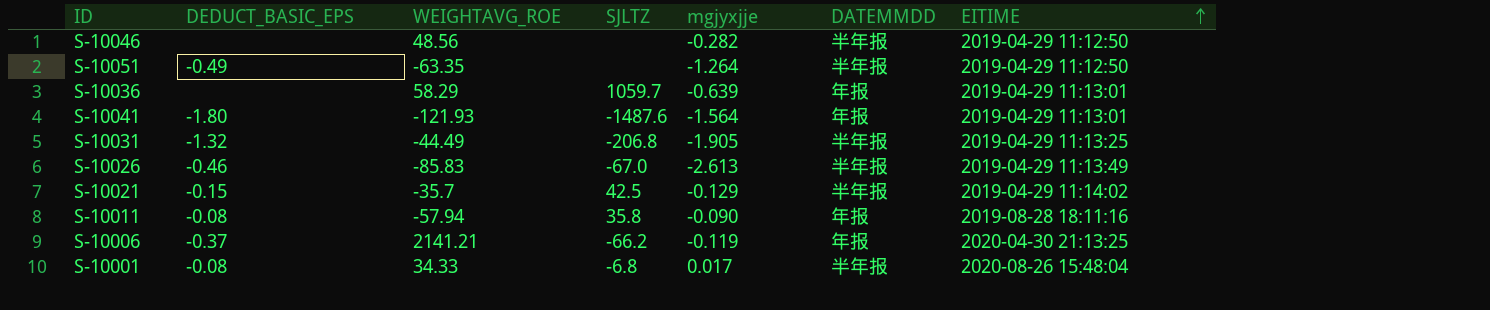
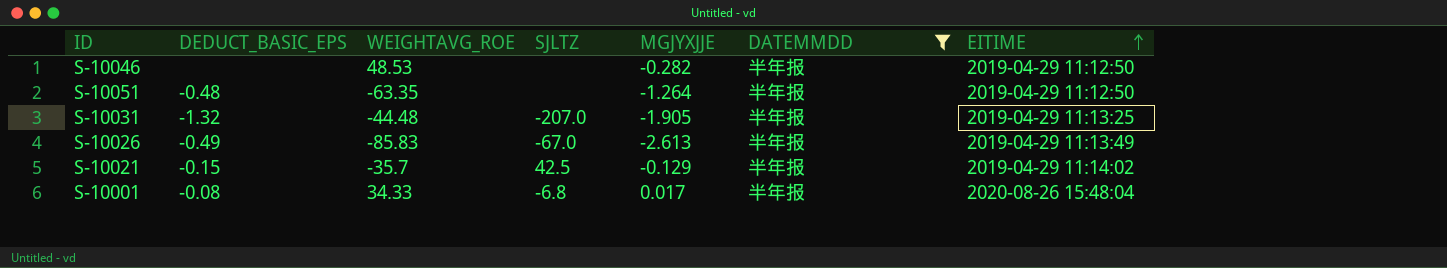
filter: none -> DATEMMDD = 半年报
column name: mgjyxjje -> MGJYXJJE
S-10046 | WEIGHTAVG_ROE: 48.56 -> 48.53
S-10051 | DEDUCT_BASIC_EPS: -0.49 -> -0.48
S-10031 | WEIGHTAVG_ROE: -44.49 -> -44.48
S-10031 | SJLTZ: -206.8 -> -207.0
S-10026 | DEDUCT_BASIC_EPS: -0.46 -> -0.49

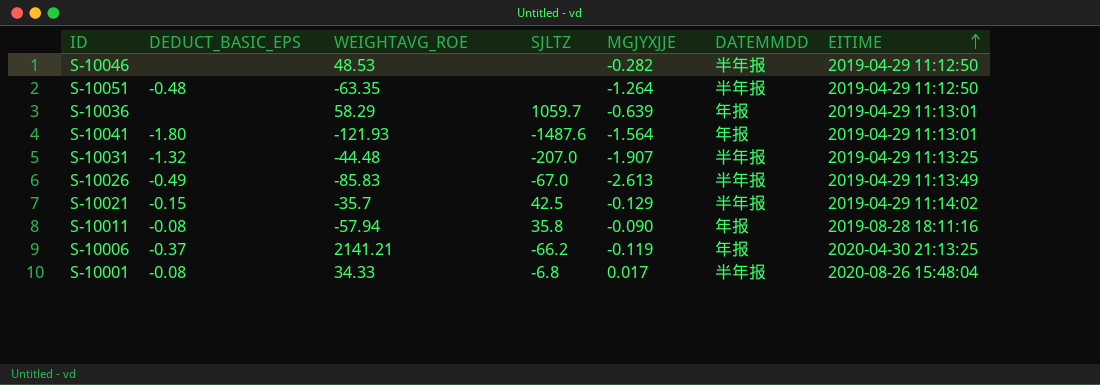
filter: DATEMMDD = 半年报 -> none
S-10031 | MGJYXJJE: -1.905 -> -1.907

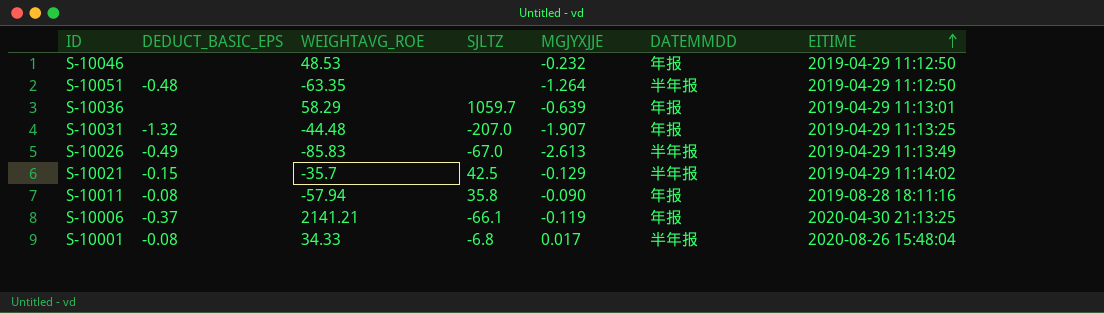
row S-10041: -1.80 | -121.93 | -1487.6 | -1.564 | 年报 | 2019-04-29 11:13:01 -> none
S-10046 | MGJYXJJE: -0.282 -> -0.232
S-10046 | DATEMMDD: 半年报 -> 年报
S-10031 | DATEMMDD: 半年报 -> 年报
S-10006 | SJLTZ: -66.2 -> -66.1

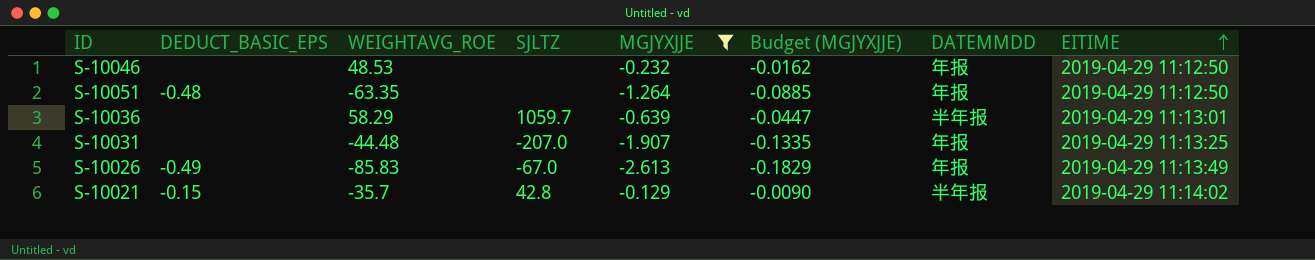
filter: none -> MGJYXJJE <= -0.129
column Budget (MGJYXJJE) | formula: none -> [MGJYXJJE] * 0.07
S-10051 | DATEMMDD: 半年报 -> 年报
S-10036 | DATEMMDD: 年报 -> 半年报
S-10031 | DEDUCT_BASIC_EPS: -1.32 -> none
S-10026 | DATEMMDD: 半年报 -> 年报
S-10021 | SJLTZ: 42.5 -> 42.8

